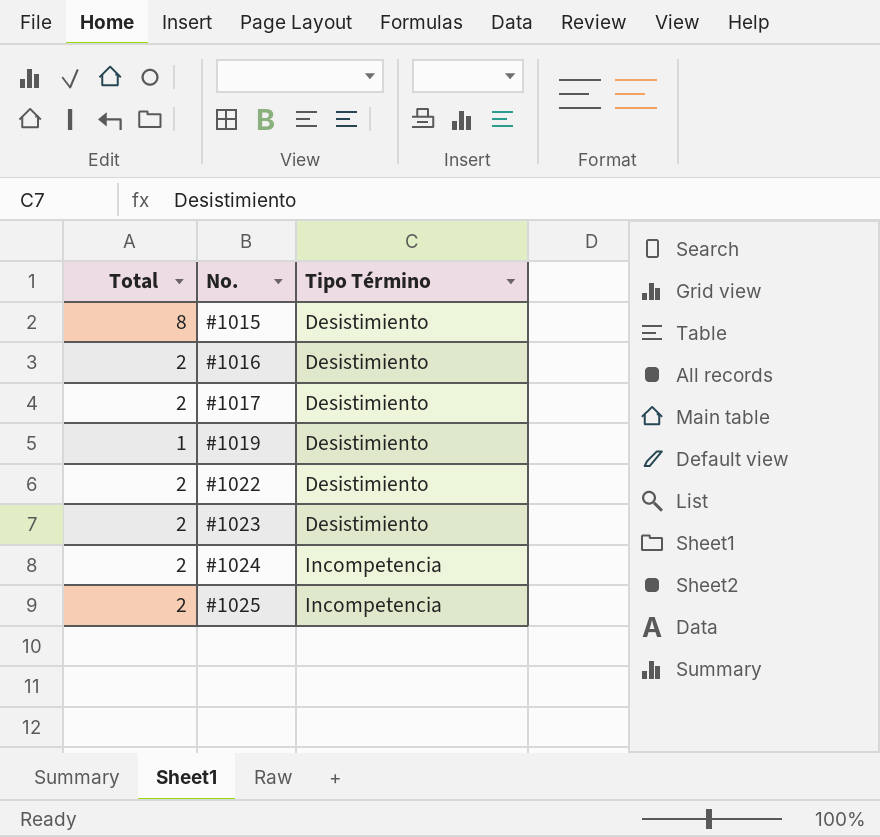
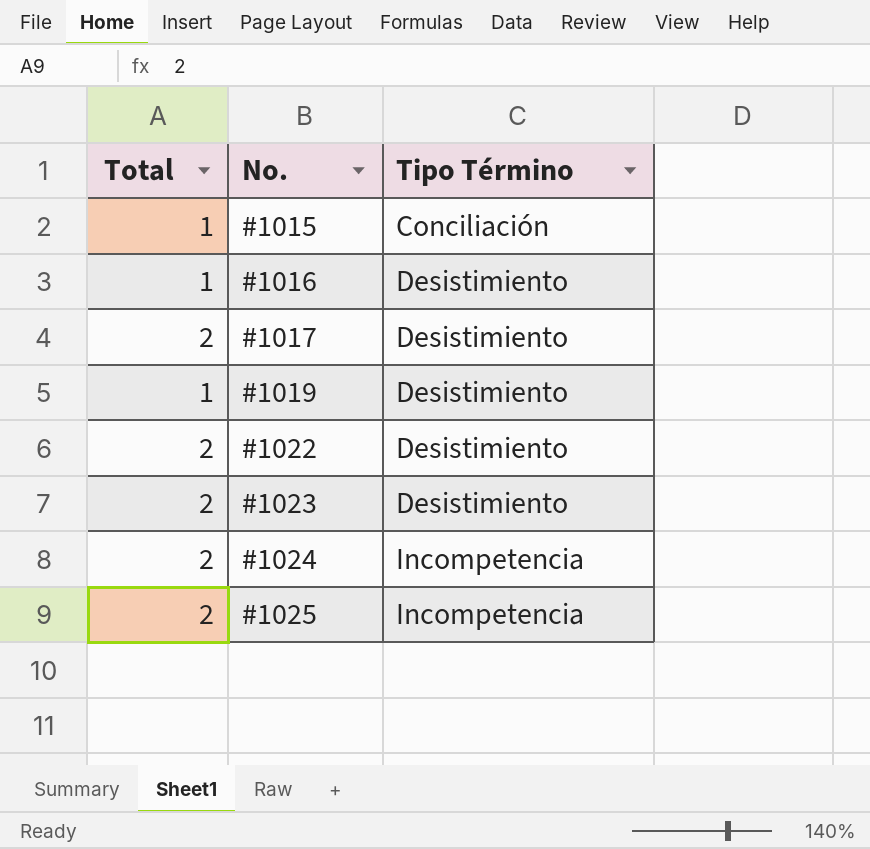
#1015 | Total: 8 -> 1
#1015 | Tipo Término: Desistimiento -> Conciliación
#1016 | Total: 2 -> 1

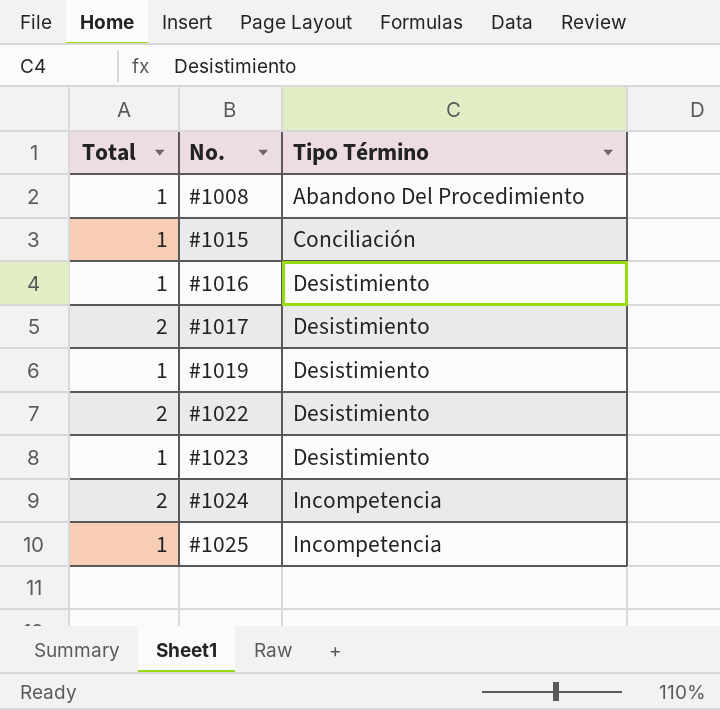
row #1008: none -> 1 | Abandono Del Procedimiento
#1023 | Total: 2 -> 1
#1025 | Total: 2 -> 1

